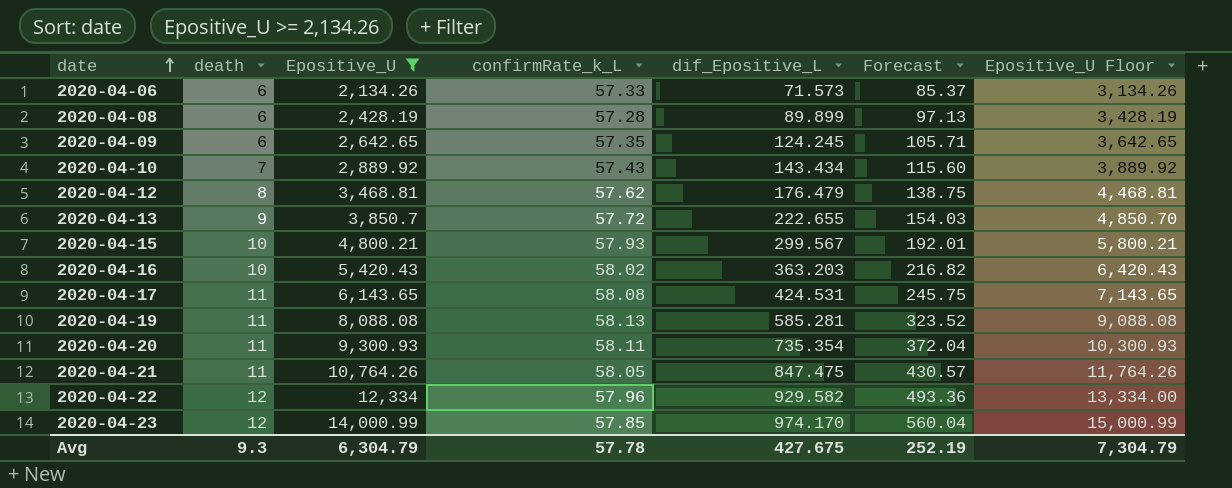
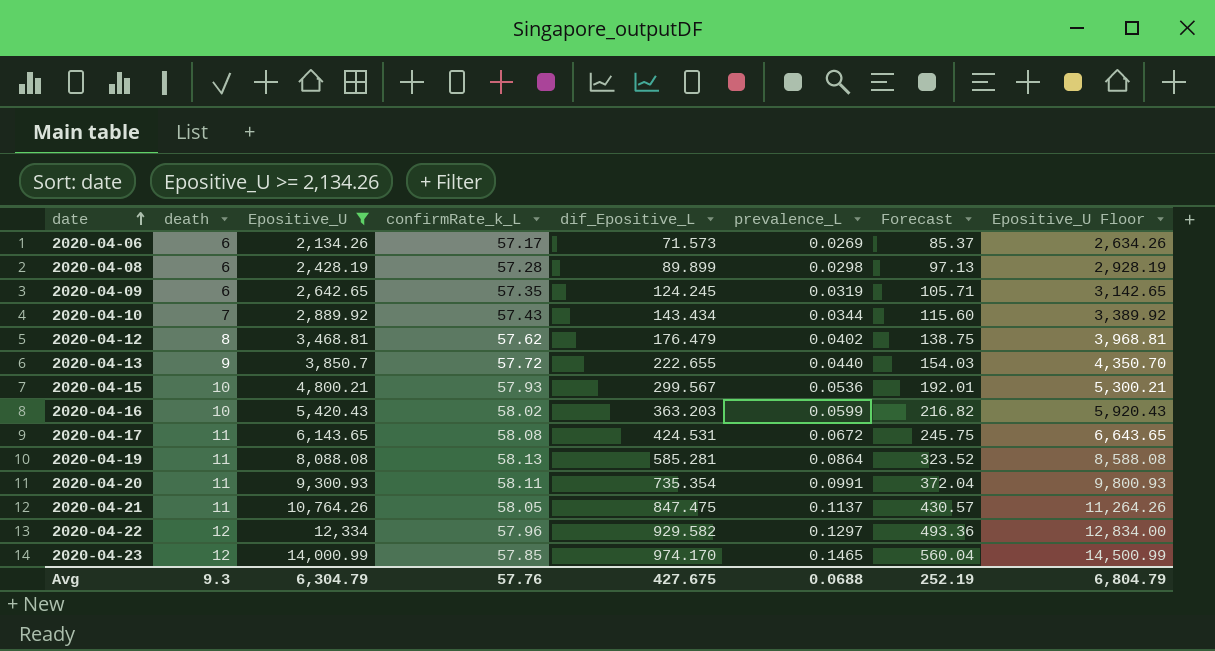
column prevalence_L | position: none -> 6
column Epositive_U Floor | formula: [Epositive_U] + 1000 -> [Epositive_U] + 500
2020-04-06 | confirmRate_k_L: 57.33 -> 57.17
Avg | confirmRate_k_L: 57.78 -> 57.76
Avg | Epositive_U Floor: 7,304.79 -> 6,804.79

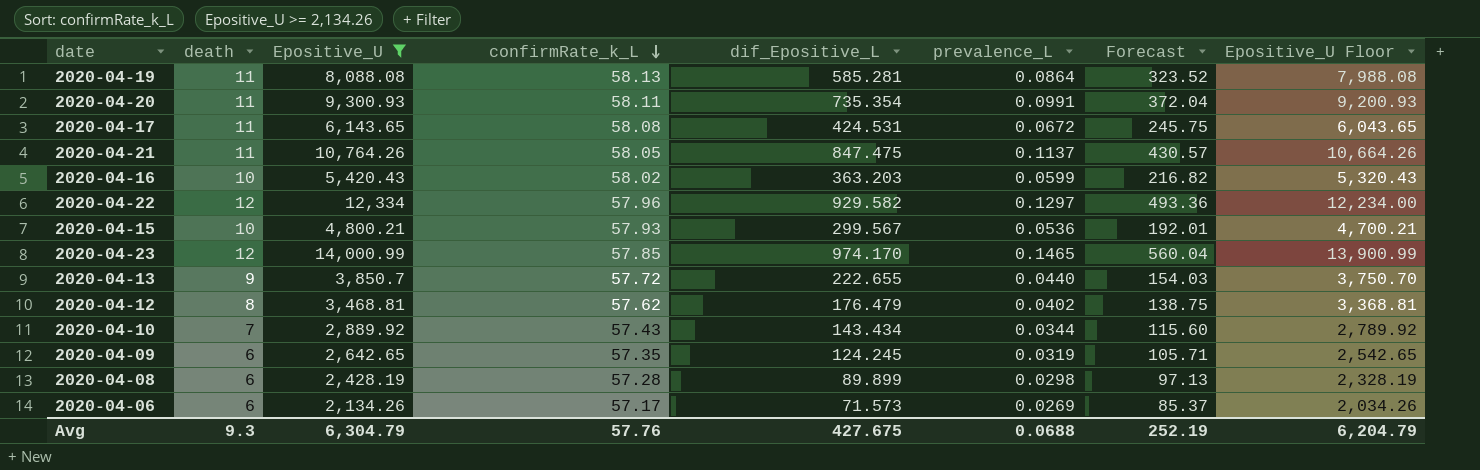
row order: date ascending -> confirmRate_k_L descending
column Epositive_U Floor | formula: [Epositive_U] + 500 -> [Epositive_U] - 100
Avg | Epositive_U Floor: 6,804.79 -> 6,204.79

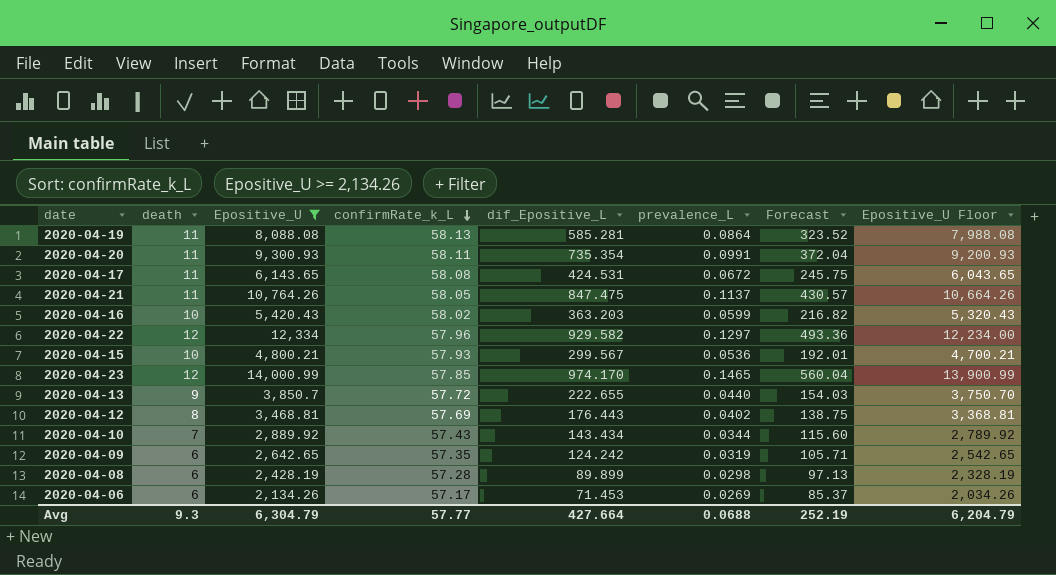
2020-04-12 | confirmRate_k_L: 57.62 -> 57.69
2020-04-12 | dif_Epositive_L: 176.479 -> 176.443
2020-04-09 | dif_Epositive_L: 124.245 -> 124.242
2020-04-06 | dif_Epositive_L: 71.573 -> 71.453
Avg | confirmRate_k_L: 57.76 -> 57.77
Avg | dif_Epositive_L: 427.675 -> 427.664

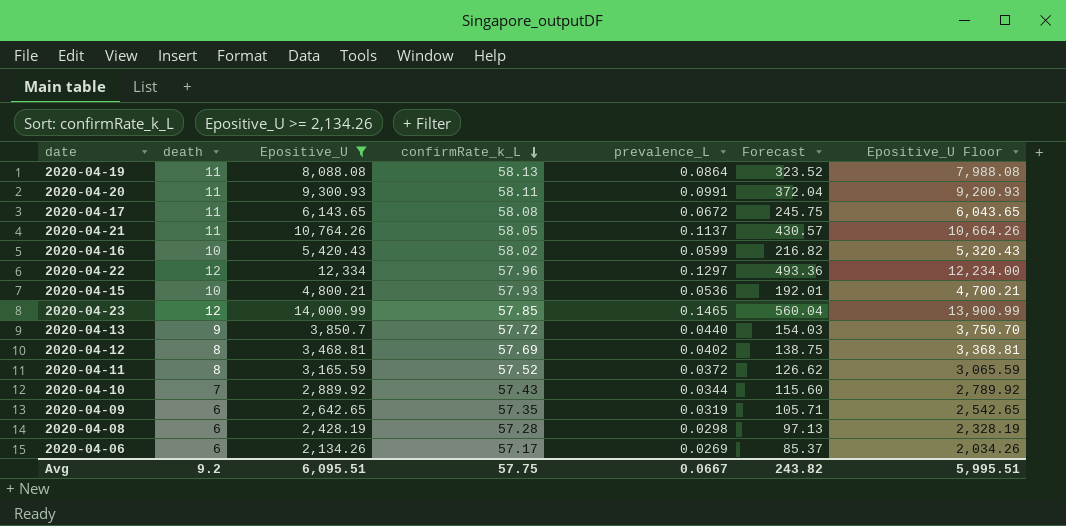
column dif_Epositive_L | position: 5 -> none
row 2020-04-11: none -> 8 | 3,165.59 | 57.52 | 0.0372 | 126.62 | 3,065.59
Avg | death: 9.3 -> 9.2
Avg | Epositive_U: 6,304.79 -> 6,095.51
Avg | confirmRate_k_L: 57.77 -> 57.75
Avg | prevalence_L: 0.0688 -> 0.0667
Avg | Forecast: 252.19 -> 243.82
Avg | Epositive_U Floor: 6,204.79 -> 5,995.51

